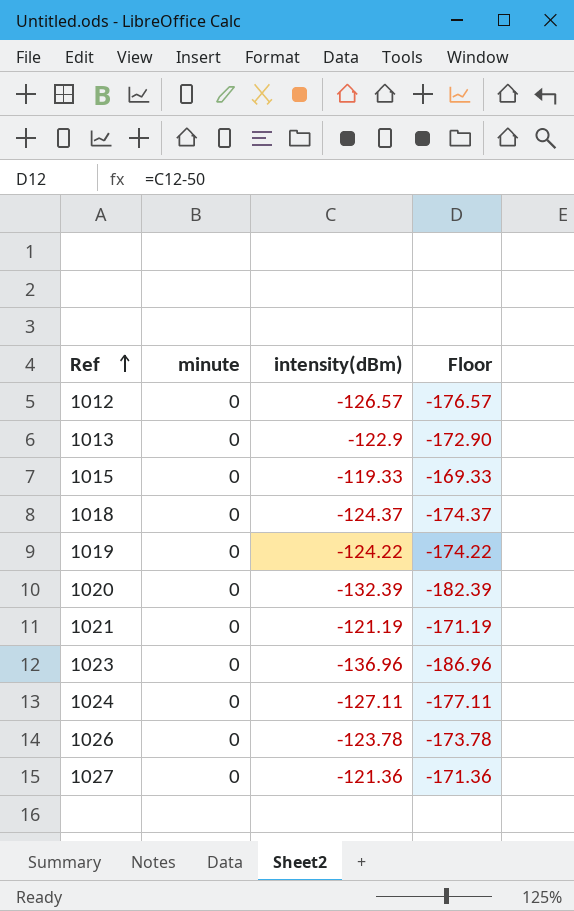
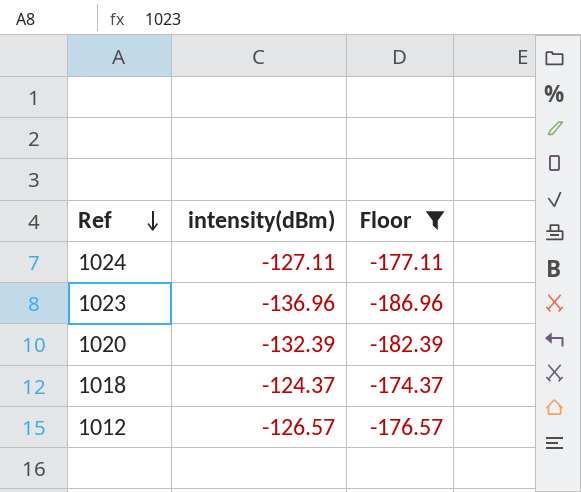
filter: none -> Floor <= -174.37
row order: Ref ascending -> Ref descending
column minute | position: 2 -> none

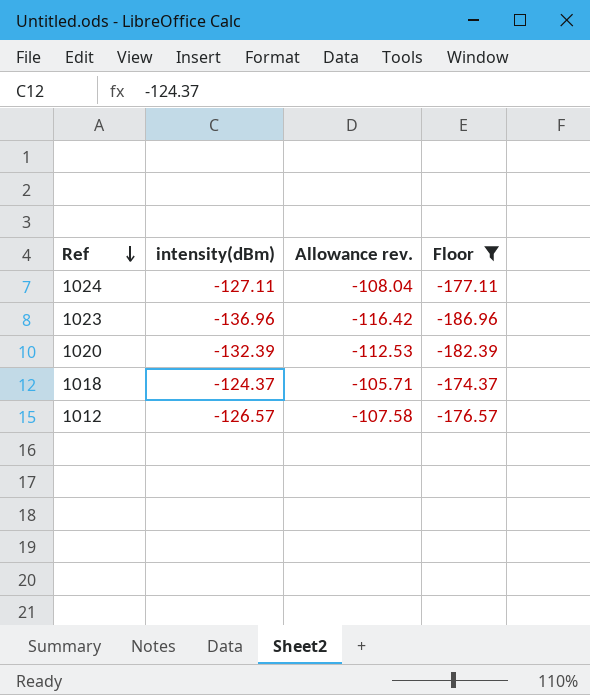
column Allowance rev. | formula: none -> [intensity(dBm)] * 0.85

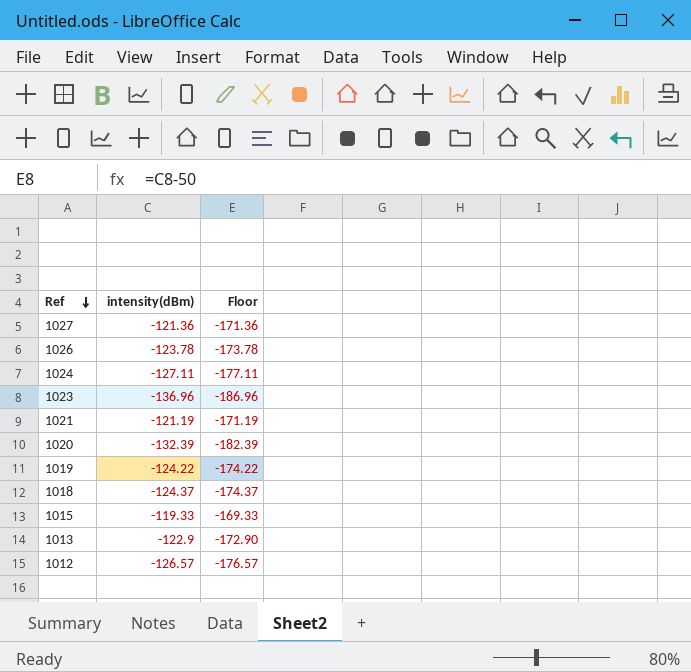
filter: Floor <= -174.37 -> none
column Allowance rev. | formula: [intensity(dBm)] * 0.85 -> none

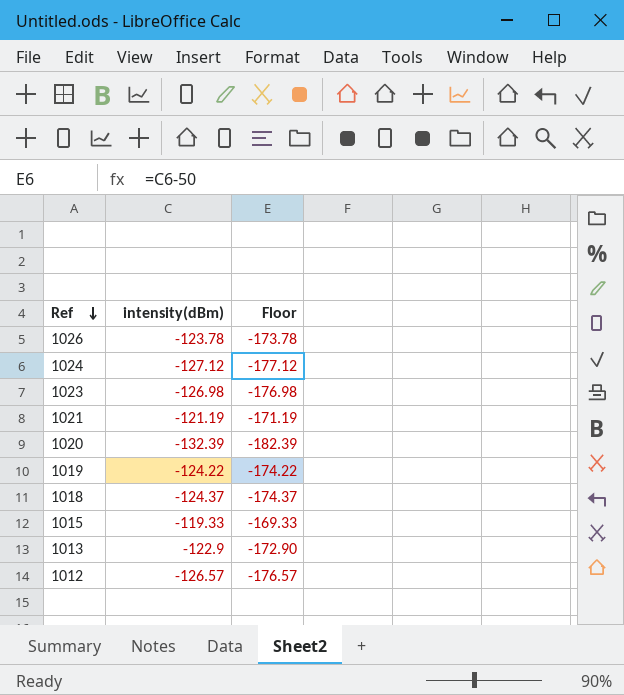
row 1027: -121.36 | -171.36 -> none
1024 | intensity(dBm): -127.11 -> -127.12
1024 | Floor: -177.11 -> -177.12
1023 | intensity(dBm): -136.96 -> -126.98
1023 | Floor: -186.96 -> -176.98

